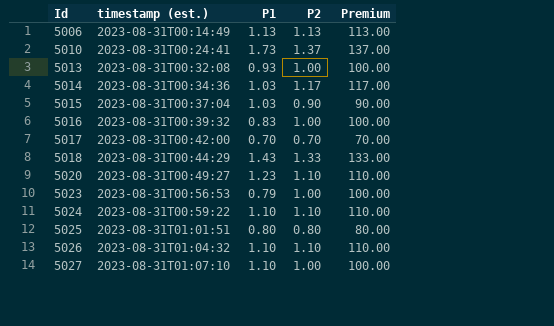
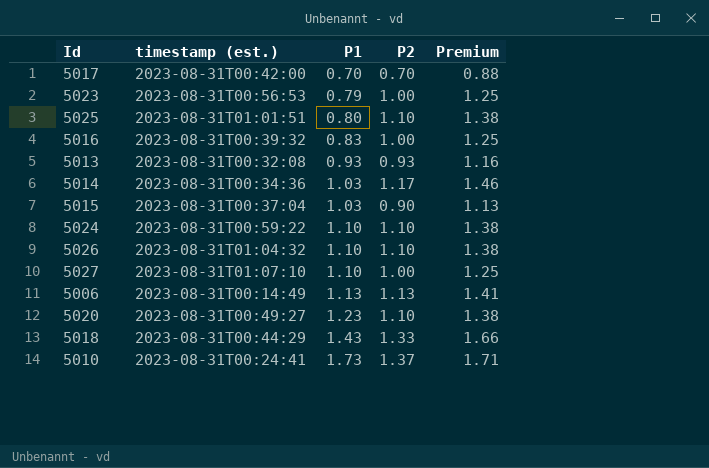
row order: Id ascending -> P1 ascending
column Premium | formula: [P2] * 100 -> [P2] * 1.25
5025 | P2: 0.80 -> 1.10
5013 | P2: 1.00 -> 0.93

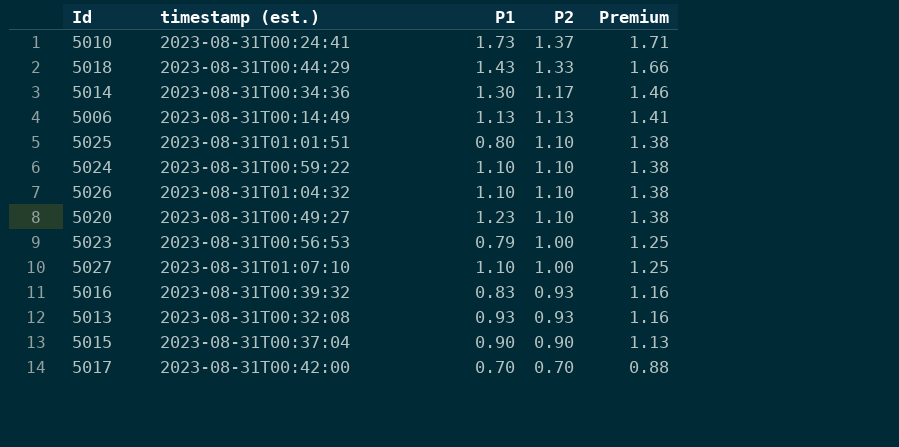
row order: P1 ascending -> P2 descending
5014 | P1: 1.03 -> 1.30
5016 | P2: 1.00 -> 0.93
5016 | Premium: 1.25 -> 1.16
5015 | P1: 1.03 -> 0.90

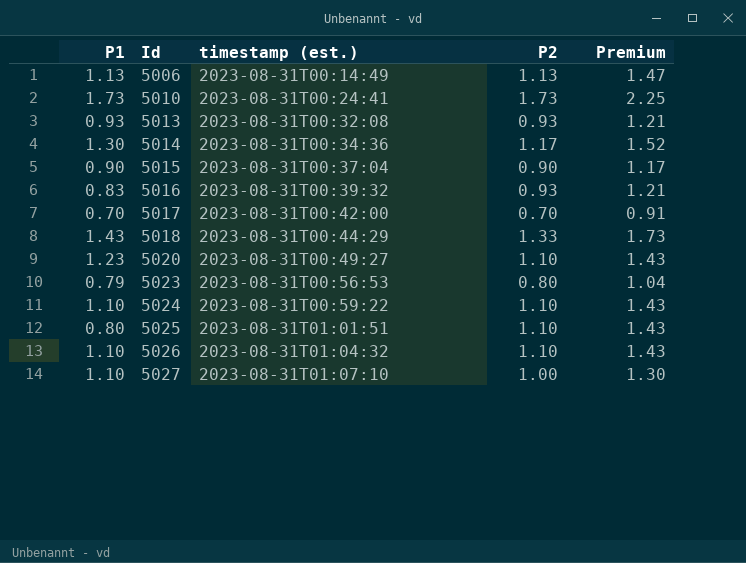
row order: P2 descending -> Id ascending
column P1 | position: 3 -> 1
column Premium | formula: [P2] * 1.25 -> [P2] * 1.3
5010 | P2: 1.37 -> 1.73
5023 | P2: 1.00 -> 0.80

